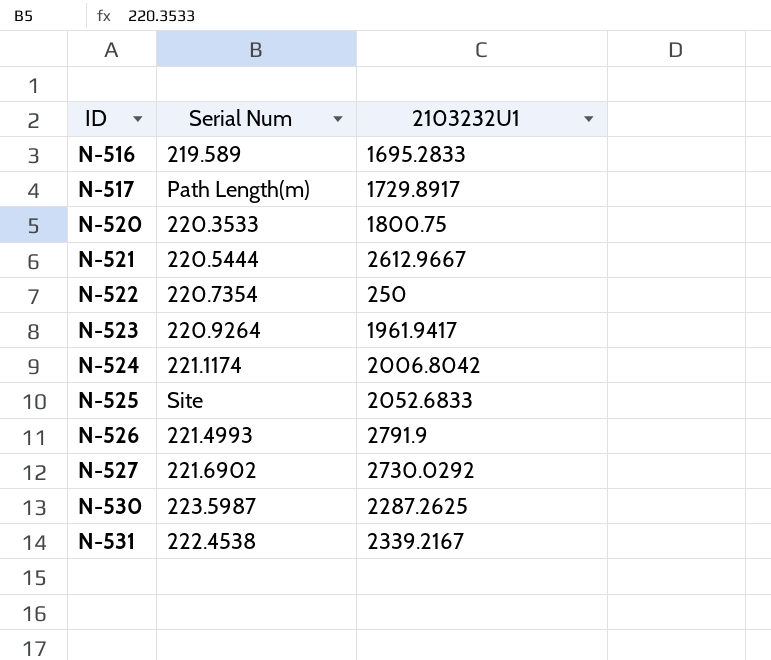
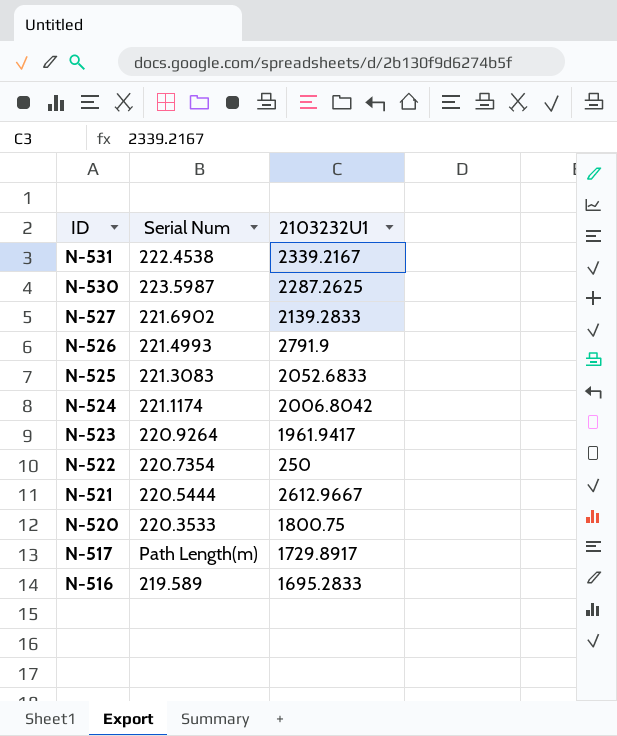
row order: ID ascending -> ID descending
N-527 | 2103232U1: 2730.0292 -> 2139.2833
N-525 | Serial Num: Site -> 221.3083

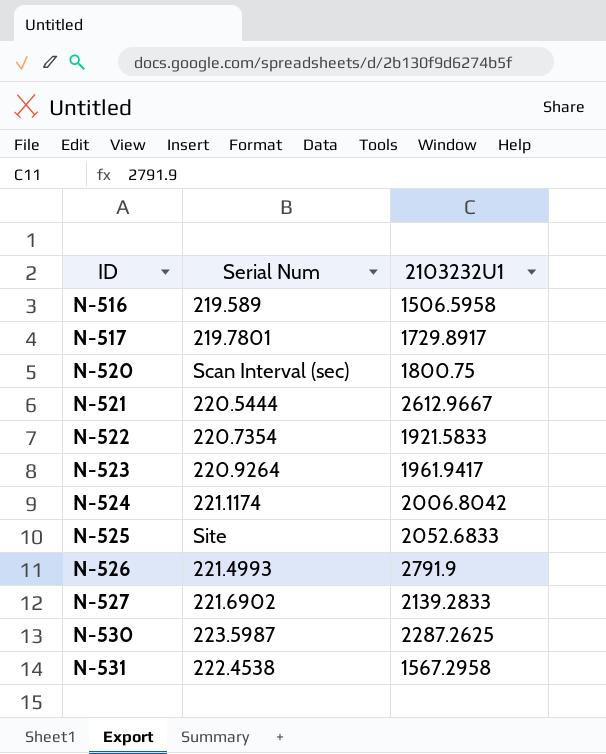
row order: ID descending -> ID ascending
N-516 | 2103232U1: 1695.2833 -> 1506.5958
N-517 | Serial Num: Path Length(m) -> 219.7801
N-520 | Serial Num: 220.3533 -> Scan Interval (sec)
N-522 | 2103232U1: 250 -> 1921.5833
N-525 | Serial Num: 221.3083 -> Site
N-531 | 2103232U1: 2339.2167 -> 1567.2958

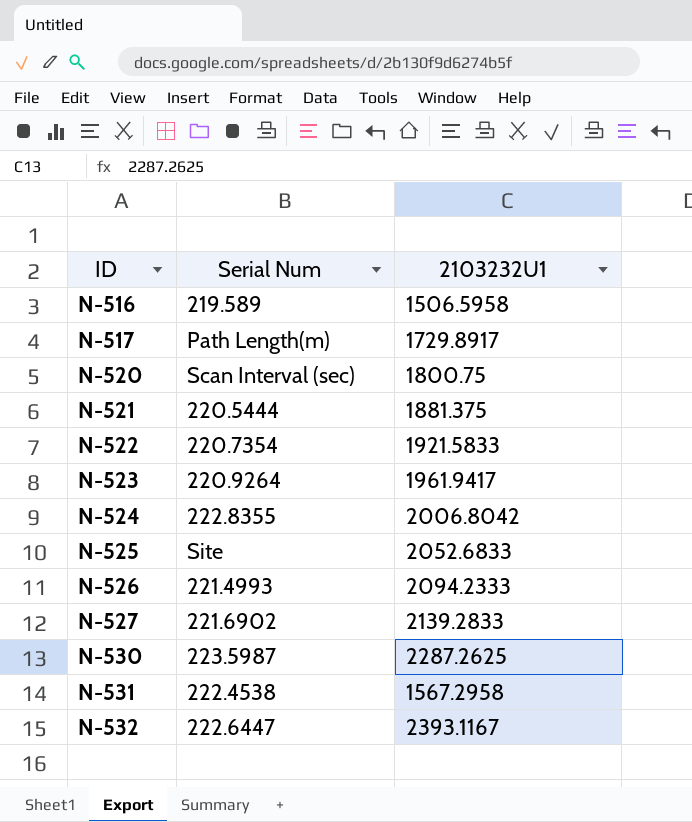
N-517 | Serial Num: 219.7801 -> Path Length(m)
N-521 | 2103232U1: 2612.9667 -> 1881.375
N-524 | Serial Num: 221.1174 -> 222.8355
N-526 | 2103232U1: 2791.9 -> 2094.2333
row N-532: none -> 222.6447 | 2393.1167

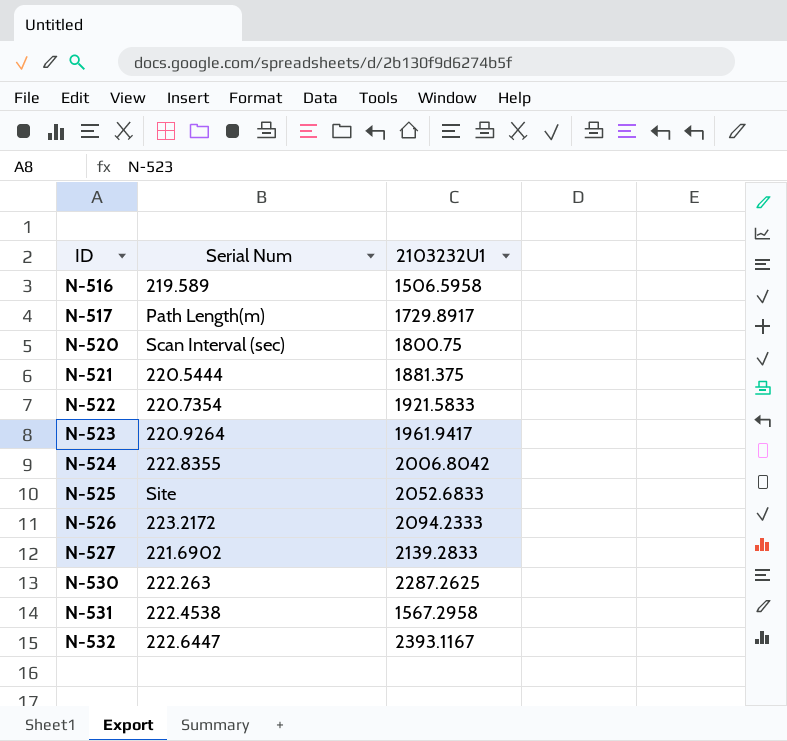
N-526 | Serial Num: 221.4993 -> 223.2172
N-530 | Serial Num: 223.5987 -> 222.263

